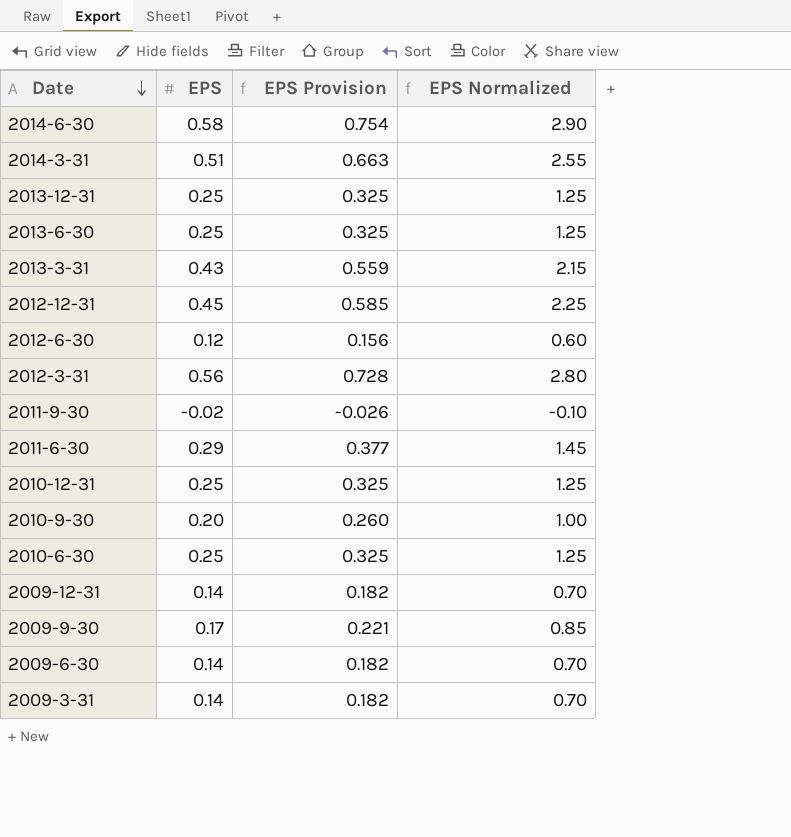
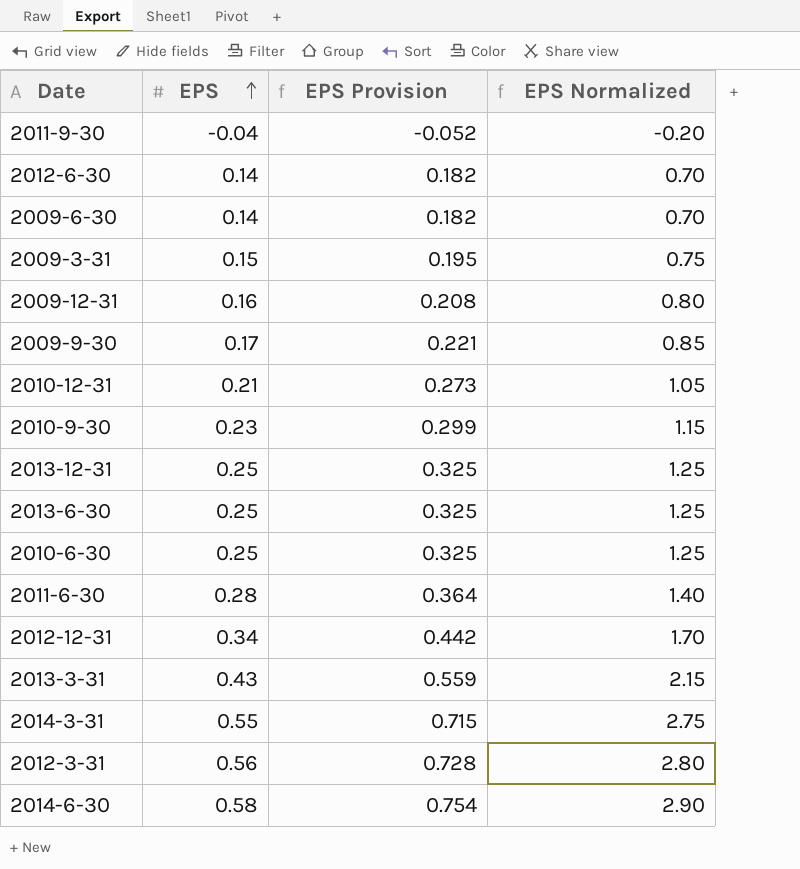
row order: Date descending -> EPS ascending
2011-9-30 | EPS: -0.02 -> -0.04
2011-9-30 | EPS Provision: -0.026 -> -0.052
2011-9-30 | EPS Normalized: -0.10 -> -0.20
2012-6-30 | EPS: 0.12 -> 0.14
2012-6-30 | EPS Provision: 0.156 -> 0.182
2012-6-30 | EPS Normalized: 0.60 -> 0.70
2009-3-31 | EPS: 0.14 -> 0.15
2009-3-31 | EPS Provision: 0.182 -> 0.195
2009-3-31 | EPS Normalized: 0.70 -> 0.75
2009-12-31 | EPS: 0.14 -> 0.16
2009-12-31 | EPS Provision: 0.182 -> 0.208
2009-12-31 | EPS Normalized: 0.70 -> 0.80
2010-12-31 | EPS: 0.25 -> 0.21
2010-12-31 | EPS Provision: 0.325 -> 0.273
2010-12-31 | EPS Normalized: 1.25 -> 1.05
2010-9-30 | EPS: 0.20 -> 0.23
2010-9-30 | EPS Provision: 0.260 -> 0.299
2010-9-30 | EPS Normalized: 1.00 -> 1.15
2011-6-30 | EPS: 0.29 -> 0.28
2011-6-30 | EPS Provision: 0.377 -> 0.364
2011-6-30 | EPS Normalized: 1.45 -> 1.40
2012-12-31 | EPS: 0.45 -> 0.34
2012-12-31 | EPS Provision: 0.585 -> 0.442
2012-12-31 | EPS Normalized: 2.25 -> 1.70
2014-3-31 | EPS: 0.51 -> 0.55
2014-3-31 | EPS Provision: 0.663 -> 0.715
2014-3-31 | EPS Normalized: 2.55 -> 2.75

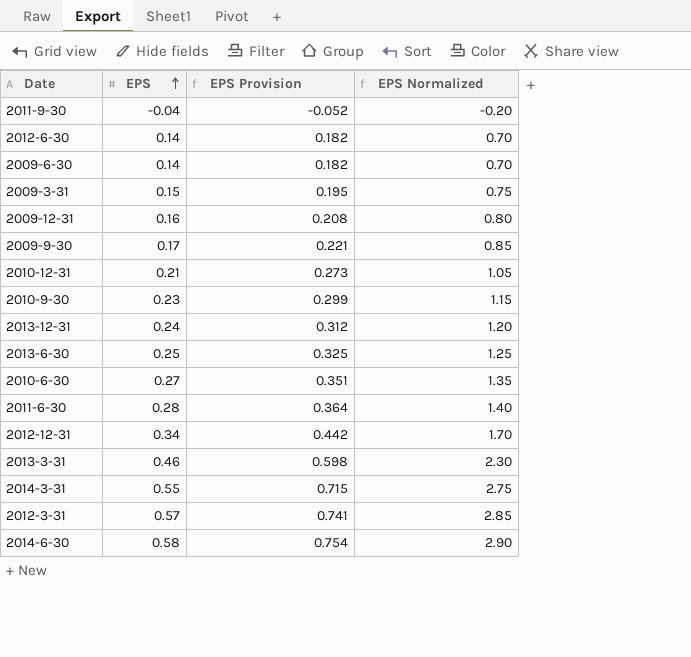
2013-12-31 | EPS: 0.25 -> 0.24
2013-12-31 | EPS Provision: 0.325 -> 0.312
2013-12-31 | EPS Normalized: 1.25 -> 1.20
2010-6-30 | EPS: 0.25 -> 0.27
2010-6-30 | EPS Provision: 0.325 -> 0.351
2010-6-30 | EPS Normalized: 1.25 -> 1.35
2013-3-31 | EPS: 0.43 -> 0.46
2013-3-31 | EPS Provision: 0.559 -> 0.598
2013-3-31 | EPS Normalized: 2.15 -> 2.30
2012-3-31 | EPS: 0.56 -> 0.57
2012-3-31 | EPS Provision: 0.728 -> 0.741
2012-3-31 | EPS Normalized: 2.80 -> 2.85

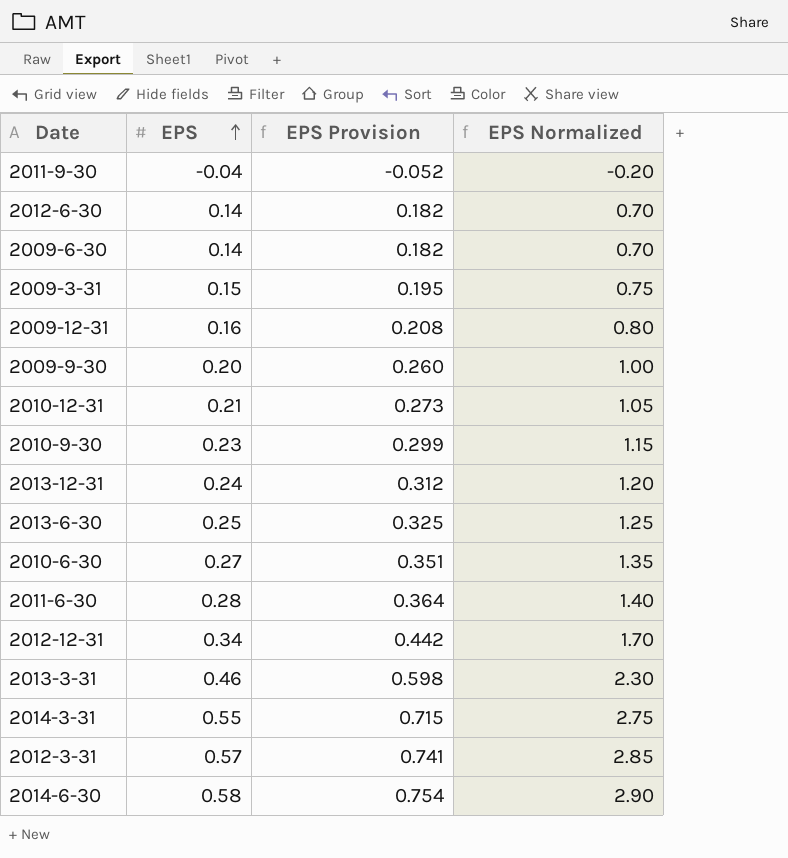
2009-9-30 | EPS: 0.17 -> 0.20
2009-9-30 | EPS Provision: 0.221 -> 0.260
2009-9-30 | EPS Normalized: 0.85 -> 1.00

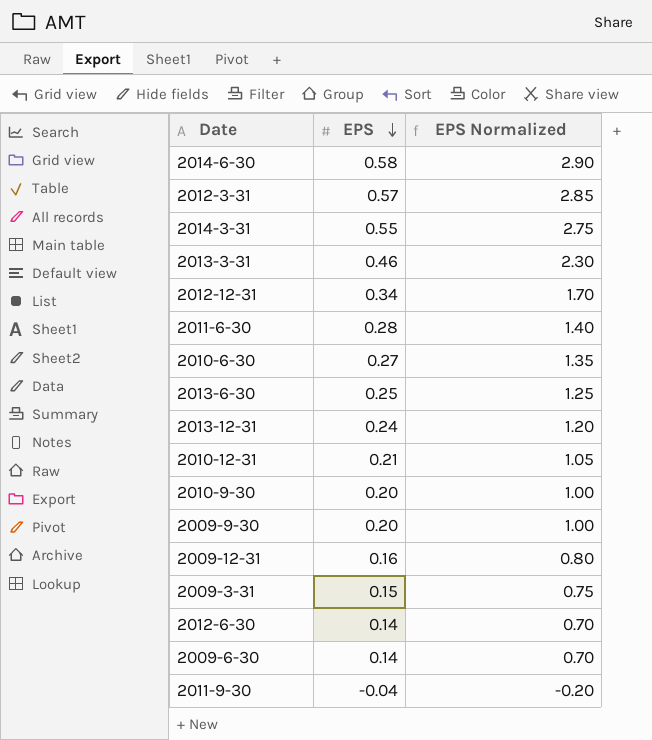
row order: EPS ascending -> EPS descending
column EPS Provision | formula: [EPS] * 1.3 -> none
2010-9-30 | EPS: 0.23 -> 0.20
2010-9-30 | EPS Normalized: 1.15 -> 1.00

